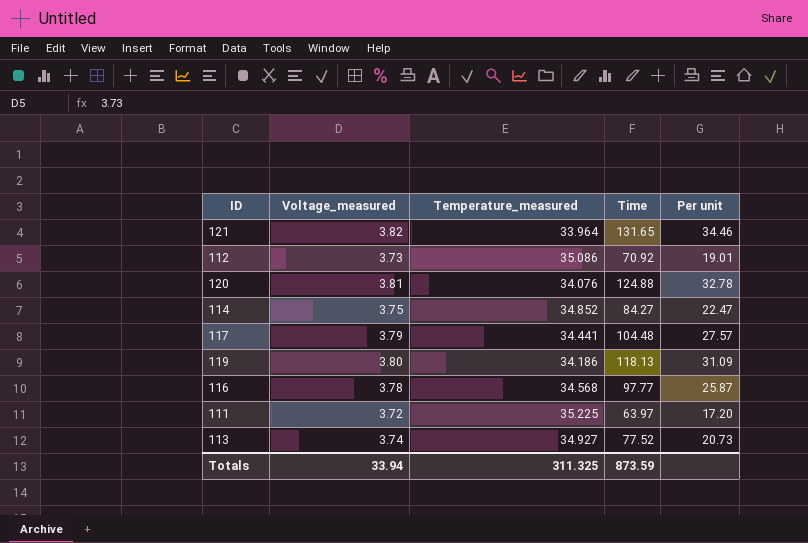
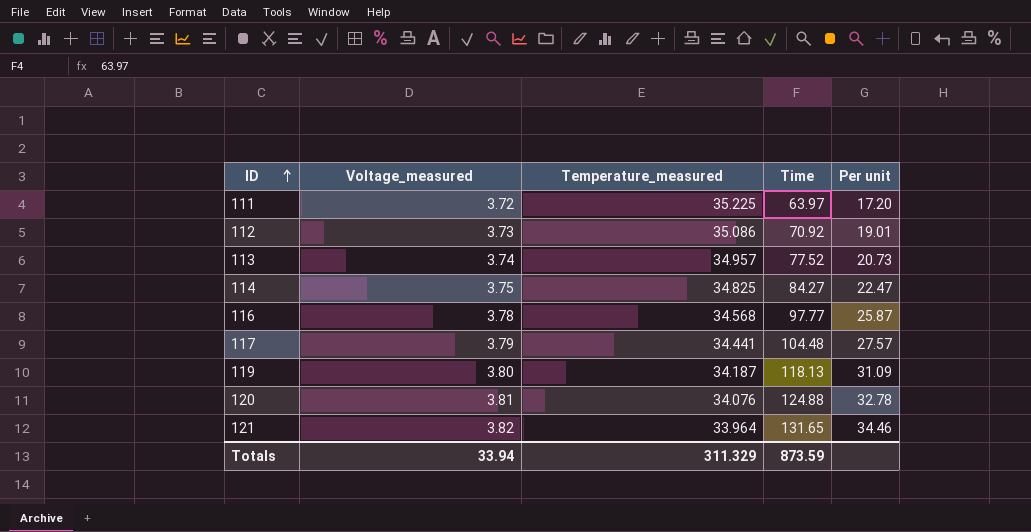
row order: none -> ID ascending
113 | Temperature_measured: 34.927 -> 34.957
114 | Temperature_measured: 34.852 -> 34.825
119 | Temperature_measured: 34.186 -> 34.187
Totals | Temperature_measured: 311.325 -> 311.329

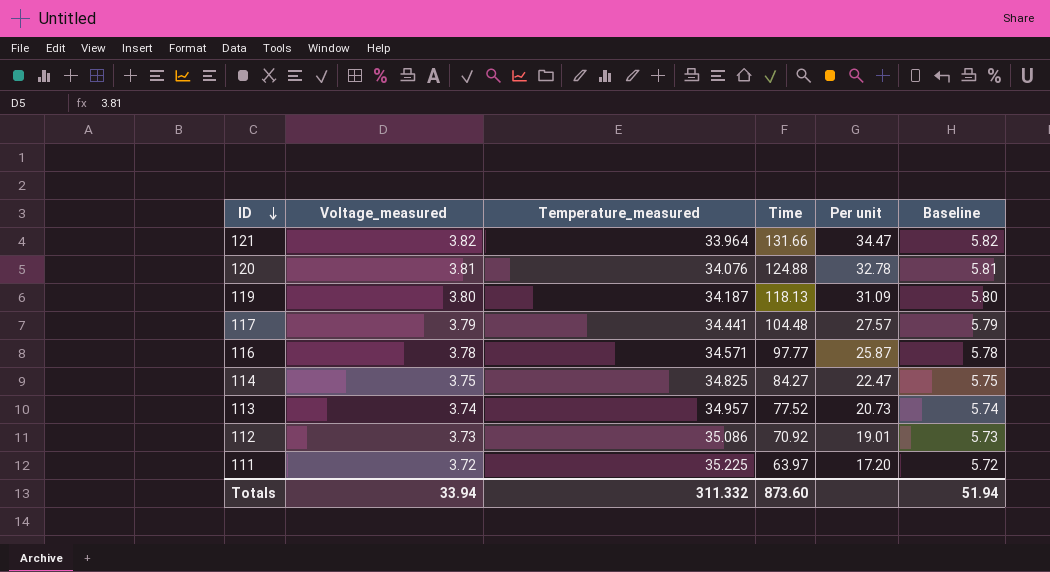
row order: ID ascending -> ID descending
column Baseline | formula: none -> [Voltage_measured] + 2
121 | Time: 131.65 -> 131.66
121 | Per unit: 34.46 -> 34.47
116 | Temperature_measured: 34.568 -> 34.571
Totals | Temperature_measured: 311.329 -> 311.332
Totals | Time: 873.59 -> 873.60

